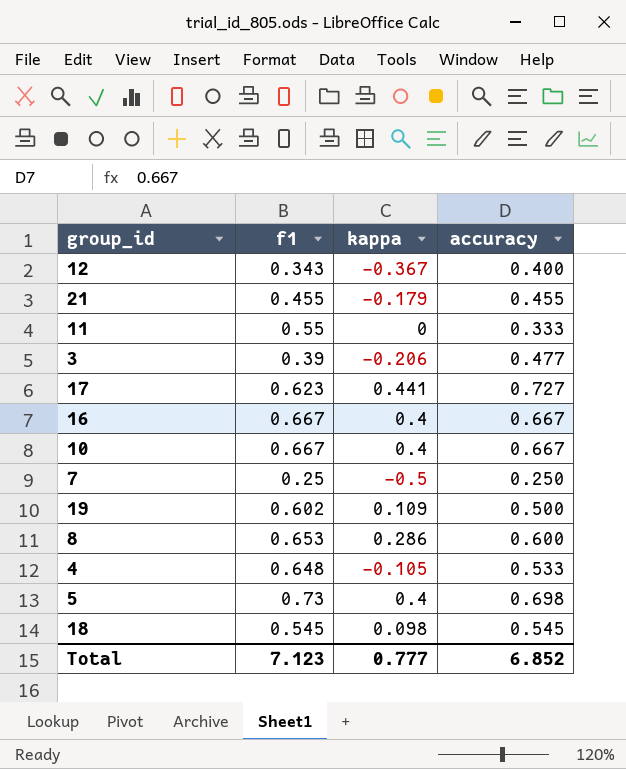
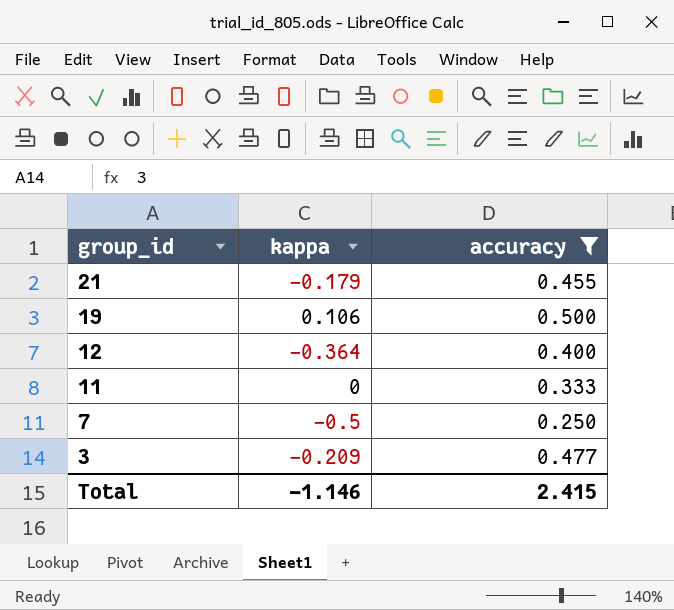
filter: none -> accuracy <= 0.500
row order: none -> group_id descending
column f1 | position: 2 -> none
19 | kappa: 0.109 -> 0.106
12 | kappa: -0.367 -> -0.364
3 | kappa: -0.206 -> -0.209
Total | kappa: 0.777 -> -1.146
Total | accuracy: 6.852 -> 2.415

